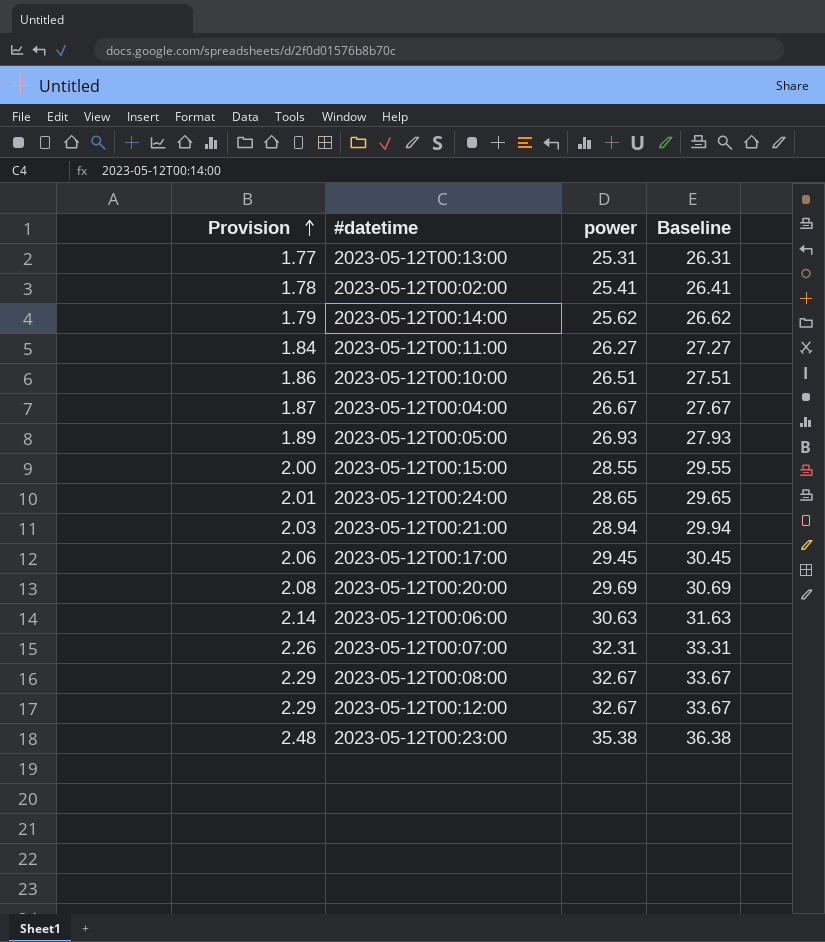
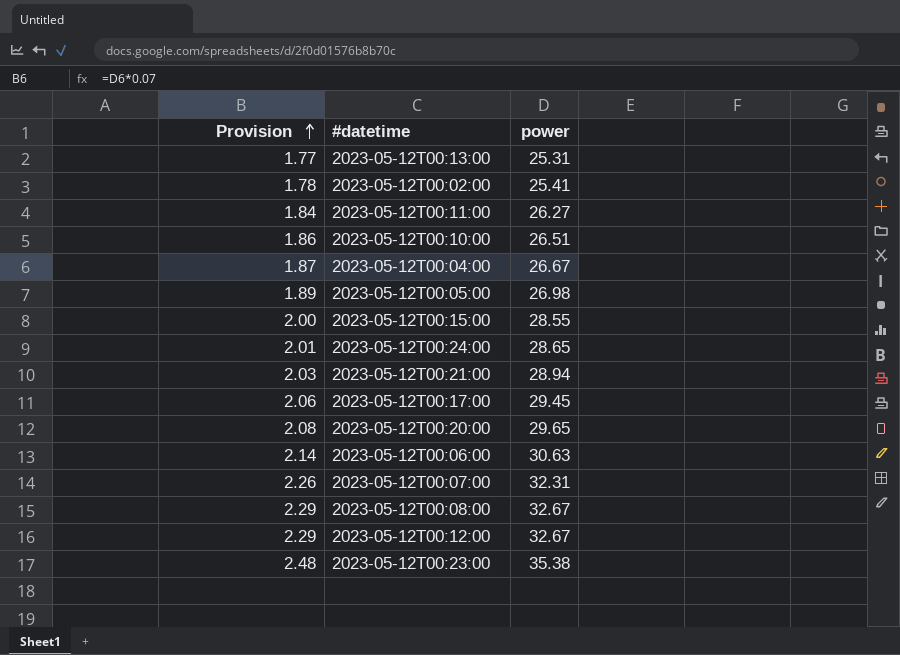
column Baseline | formula: [power] + 1 -> none
row 2023-05-12T00:14:00: 1.79 | 25.62 | 26.62 -> none
2023-05-12T00:05:00 | power: 26.93 -> 26.98
2023-05-12T00:20:00 | power: 29.69 -> 29.65

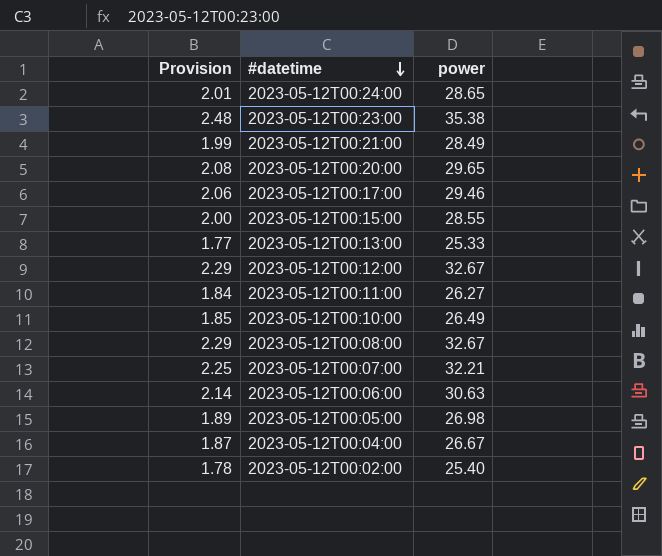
row order: Provision ascending -> #datetime descending
2023-05-12T00:21:00 | Provision: 2.03 -> 1.99
2023-05-12T00:21:00 | power: 28.94 -> 28.49
2023-05-12T00:17:00 | power: 29.45 -> 29.46
2023-05-12T00:13:00 | power: 25.31 -> 25.33
2023-05-12T00:10:00 | Provision: 1.86 -> 1.85
2023-05-12T00:10:00 | power: 26.51 -> 26.49
2023-05-12T00:07:00 | Provision: 2.26 -> 2.25
2023-05-12T00:07:00 | power: 32.31 -> 32.21
2023-05-12T00:02:00 | power: 25.41 -> 25.40

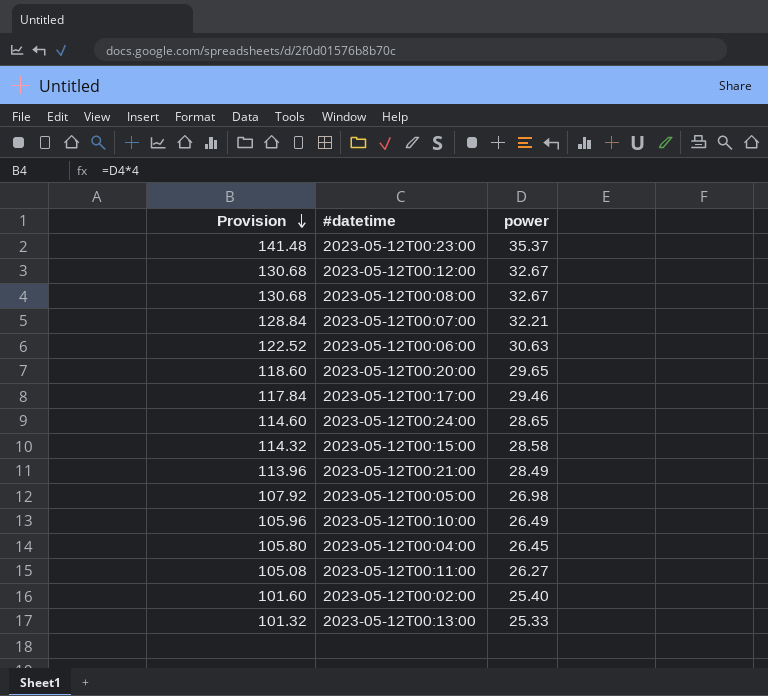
row order: #datetime descending -> Provision descending
column Provision | formula: [power] * 0.07 -> [power] * 4
2023-05-12T00:23:00 | power: 35.38 -> 35.37
2023-05-12T00:15:00 | power: 28.55 -> 28.58
2023-05-12T00:04:00 | power: 26.67 -> 26.45

